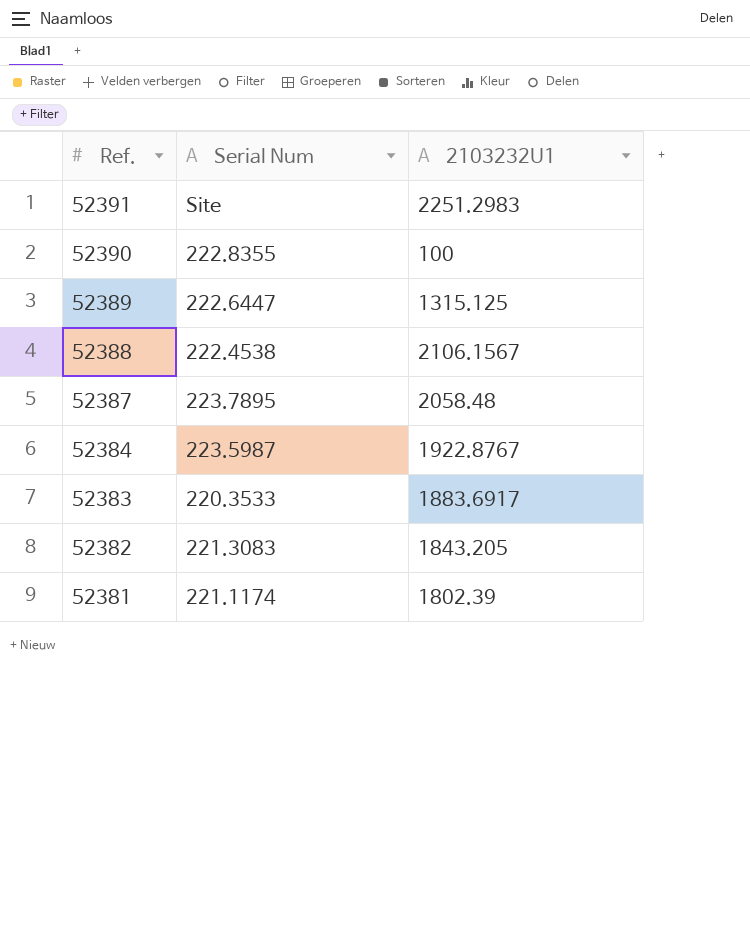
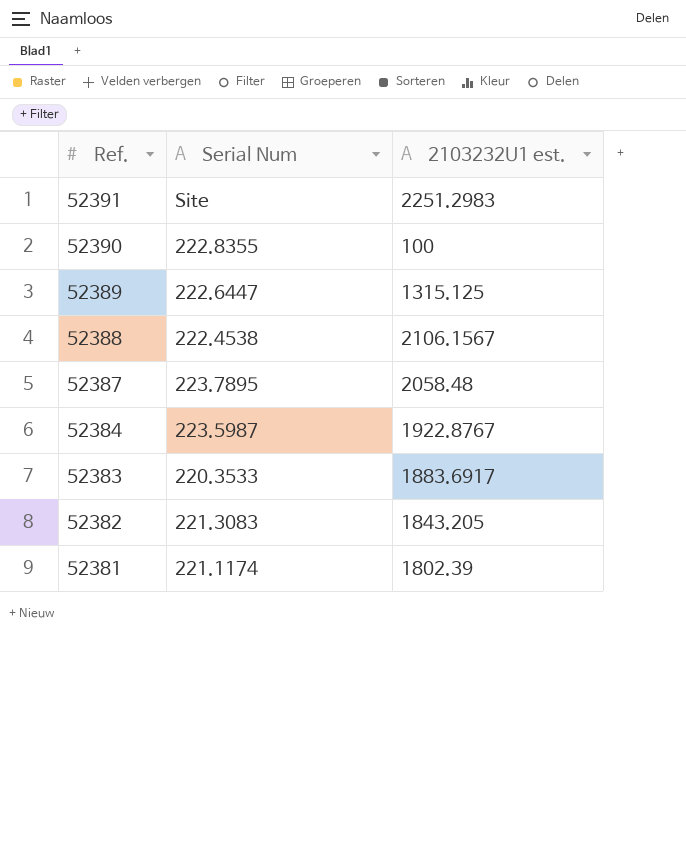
column name: 2103232U1 -> 2103232U1 est.

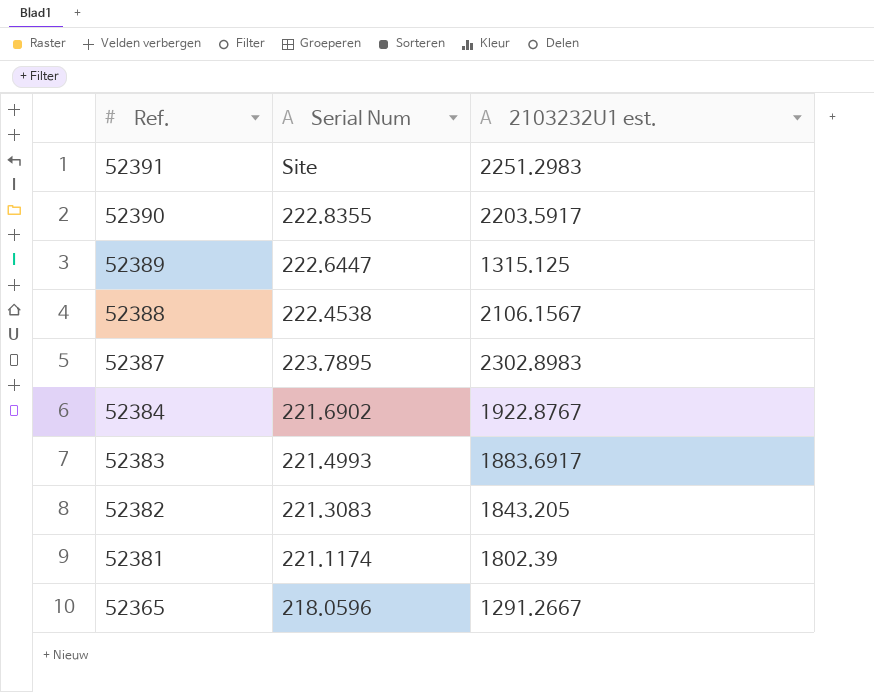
52390 | 2103232U1 est.: 100 -> 2203.5917
52387 | 2103232U1 est.: 2058.48 -> 2302.8983
52384 | Serial Num: 223.5987 -> 221.6902
52383 | Serial Num: 220.3533 -> 221.4993
row 52365: none -> 218.0596 | 1291.2667

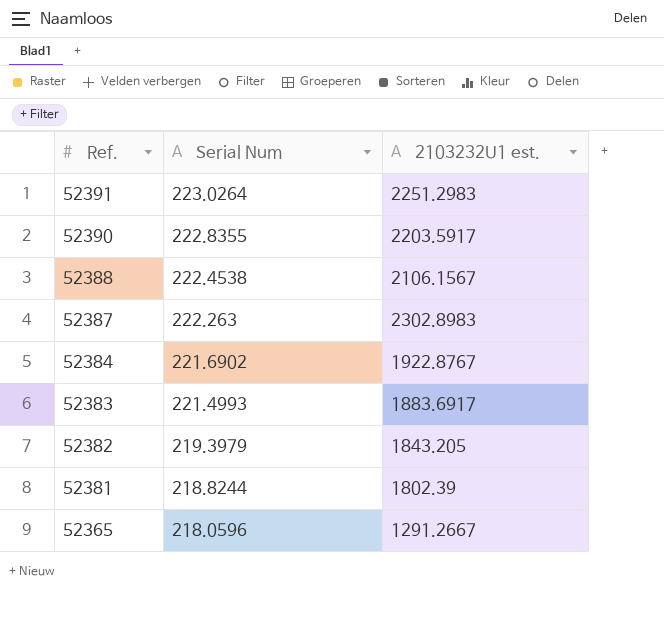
row 52389: 222.6447 | 1315.125 -> none
52391 | Serial Num: Site -> 223.0264
52387 | Serial Num: 223.7895 -> 222.263
52382 | Serial Num: 221.3083 -> 219.3979
52381 | Serial Num: 221.1174 -> 218.8244

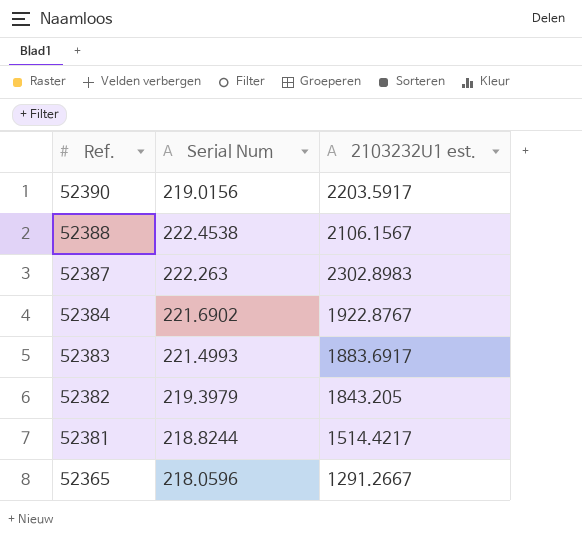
row 52391: 223.0264 | 2251.2983 -> none
52390 | Serial Num: 222.8355 -> 219.0156
52381 | 2103232U1 est.: 1802.39 -> 1514.4217

